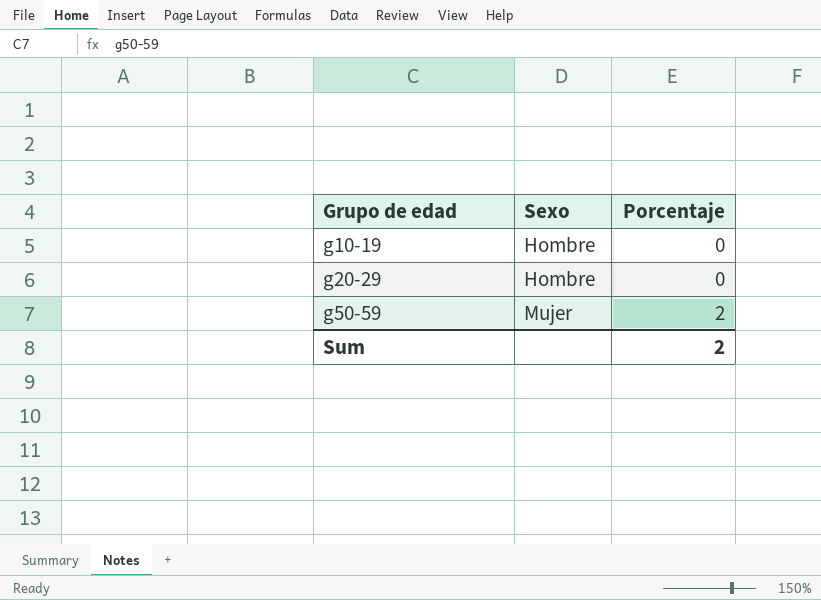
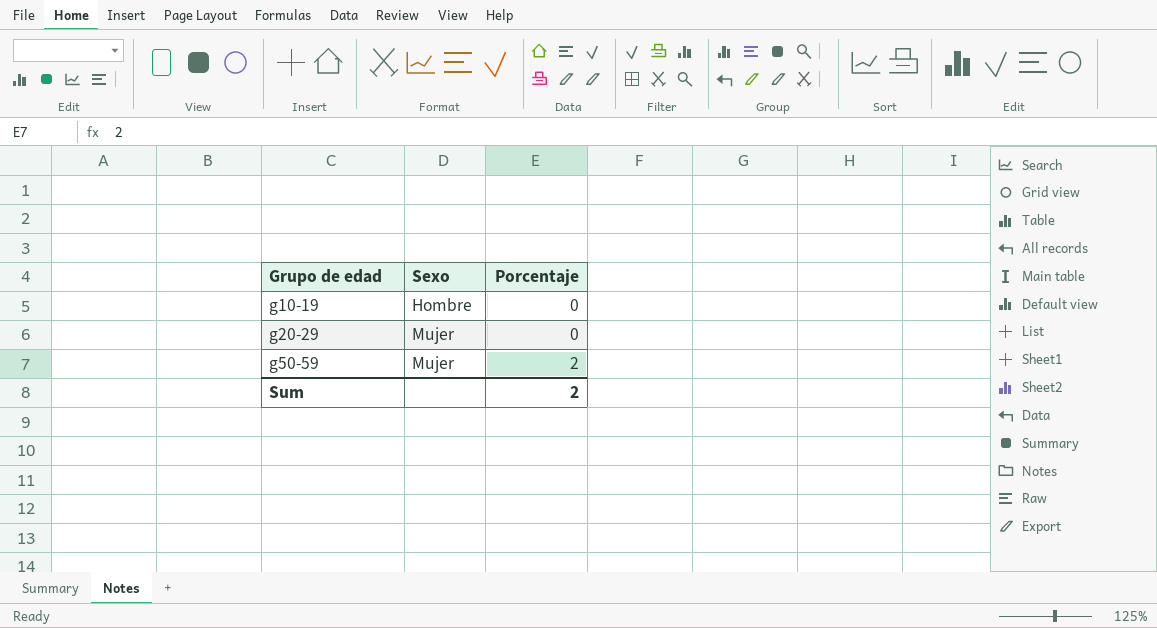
g20-29 | Sexo: Hombre -> Mujer

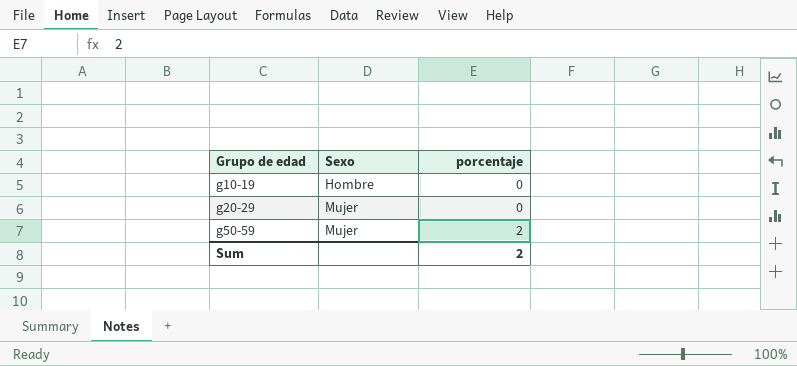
column name: Porcentaje -> porcentaje

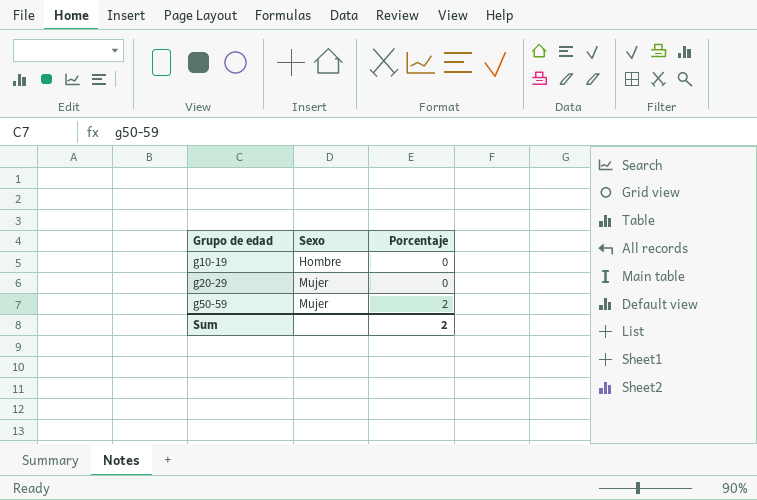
column name: porcentaje -> Porcentaje

